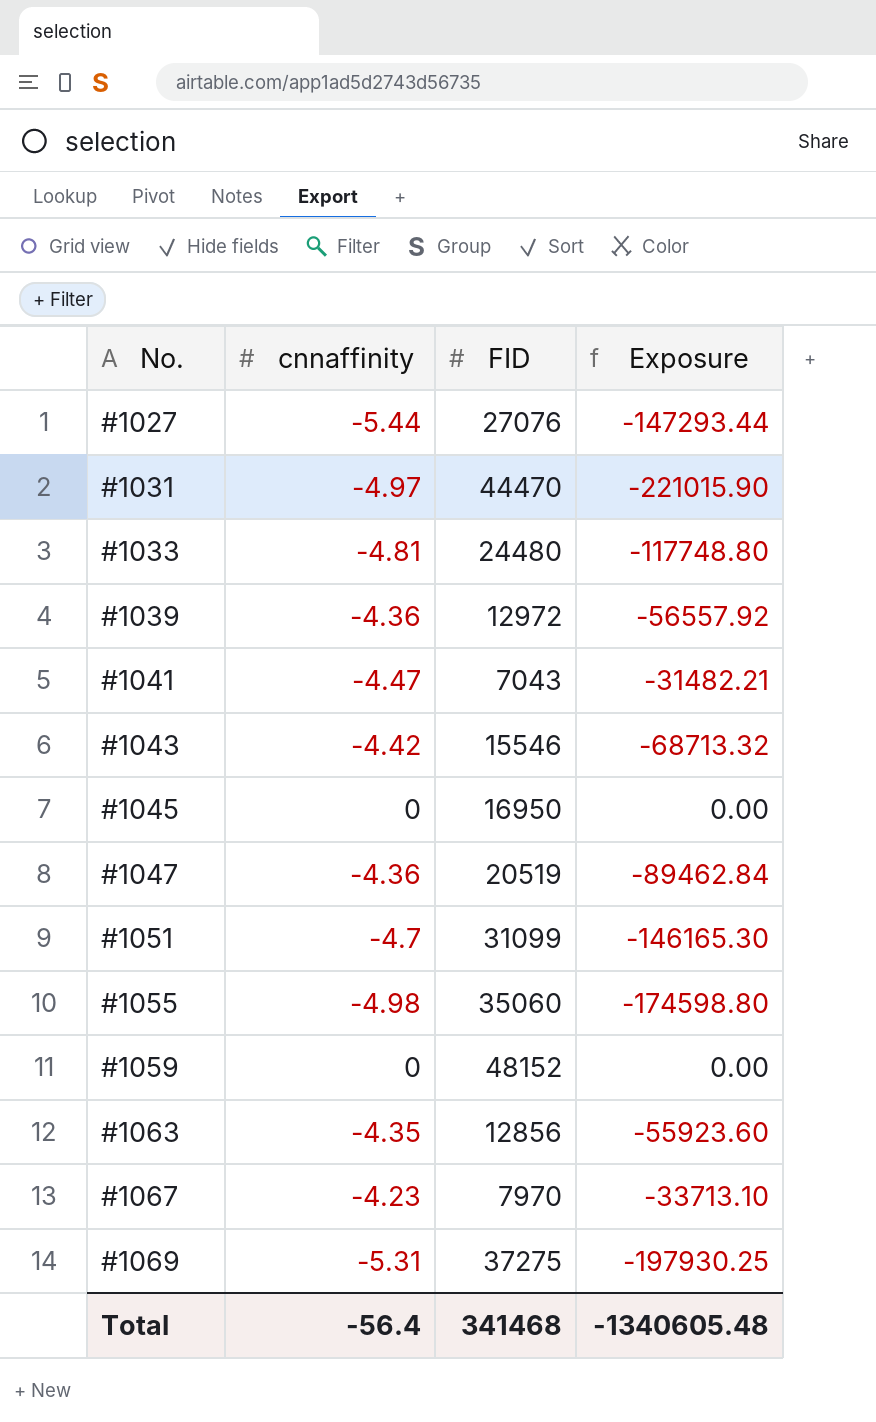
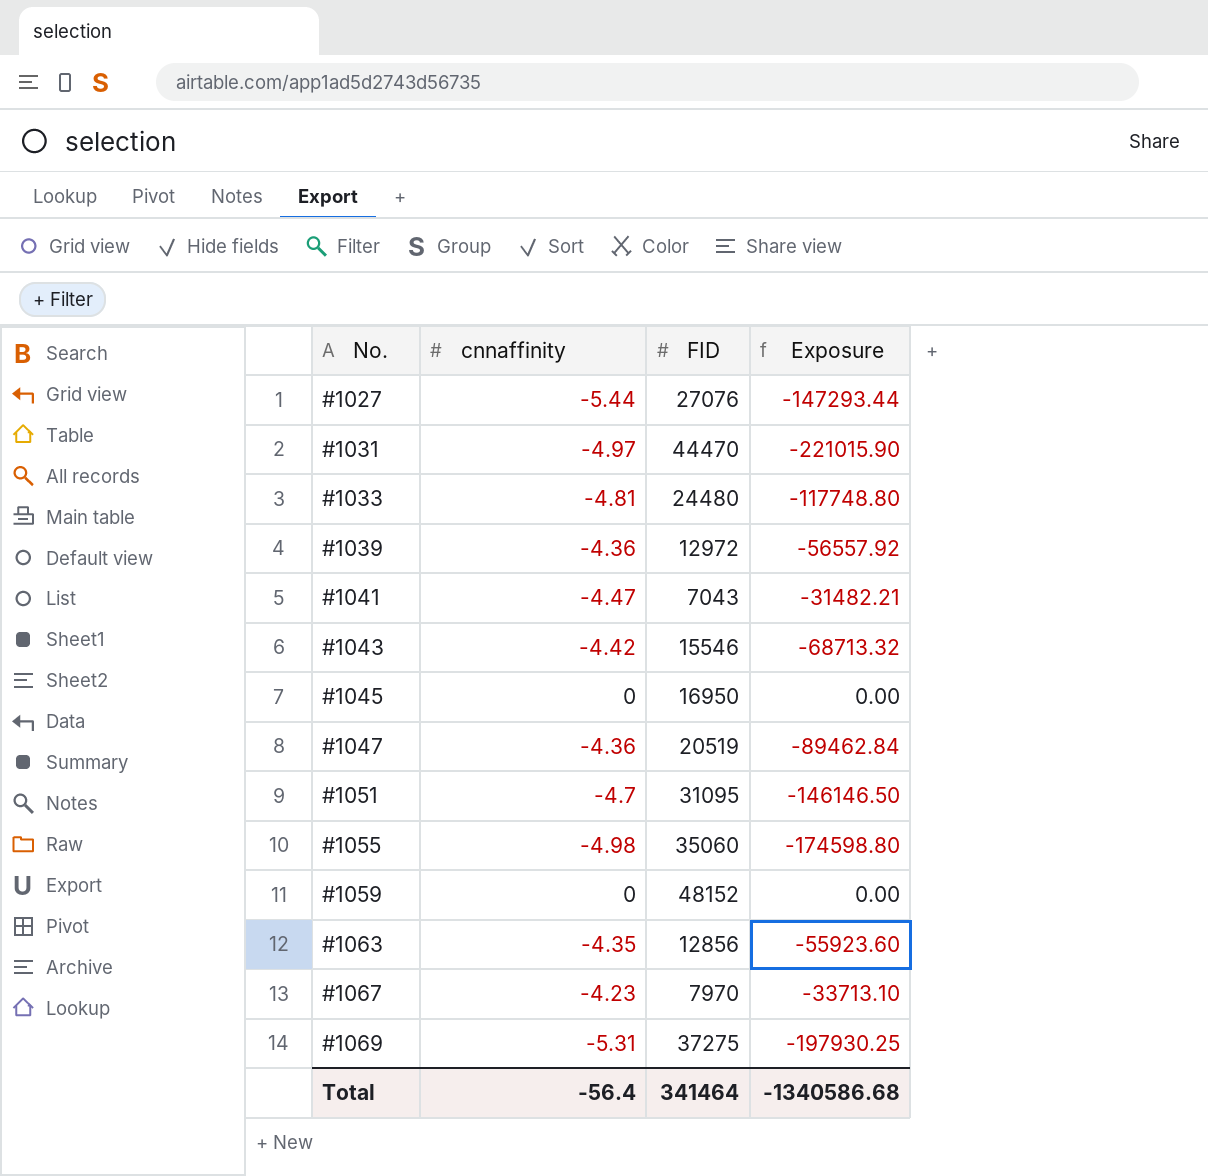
#1051 | FID: 31099 -> 31095
#1051 | Exposure: -146165.30 -> -146146.50
Total | FID: 341468 -> 341464
Total | Exposure: -1340605.48 -> -1340586.68

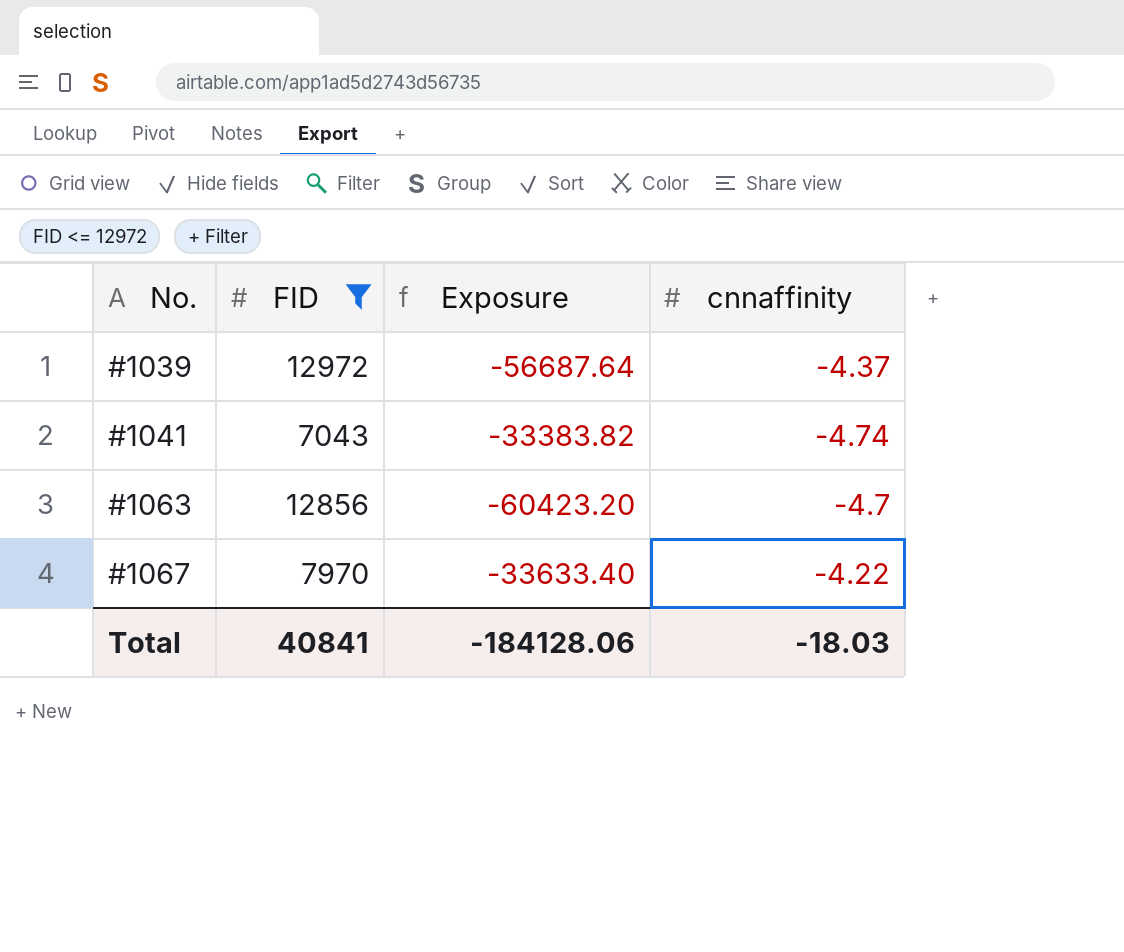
filter: none -> FID <= 12972
column cnnaffinity | position: 2 -> 4
#1039 | Exposure: -56557.92 -> -56687.64
#1039 | cnnaffinity: -4.36 -> -4.37
#1041 | Exposure: -31482.21 -> -33383.82
#1041 | cnnaffinity: -4.47 -> -4.74
#1063 | Exposure: -55923.60 -> -60423.20
#1063 | cnnaffinity: -4.35 -> -4.7
#1067 | Exposure: -33713.10 -> -33633.40
#1067 | cnnaffinity: -4.23 -> -4.22
Total | FID: 341464 -> 40841
Total | Exposure: -1340586.68 -> -184128.06
Total | cnnaffinity: -56.4 -> -18.03

